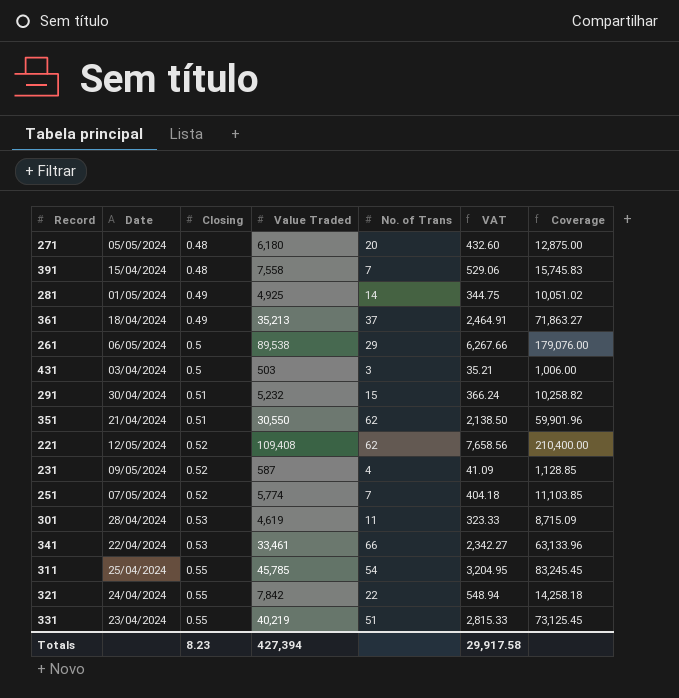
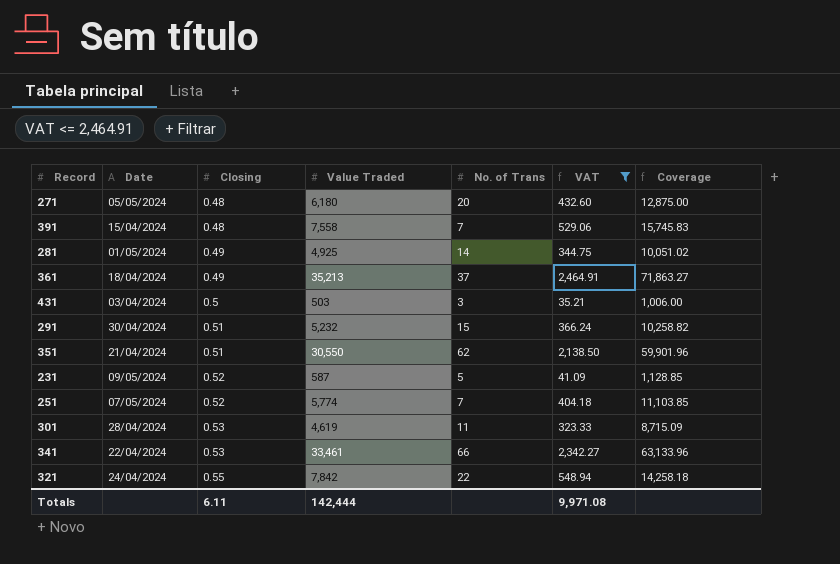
filter: none -> VAT <= 2,464.91
231 | No. of Trans: 4 -> 5
Totals | Closing: 8.23 -> 6.11
Totals | Value Traded: 427,394 -> 142,444
Totals | VAT: 29,917.58 -> 9,971.08

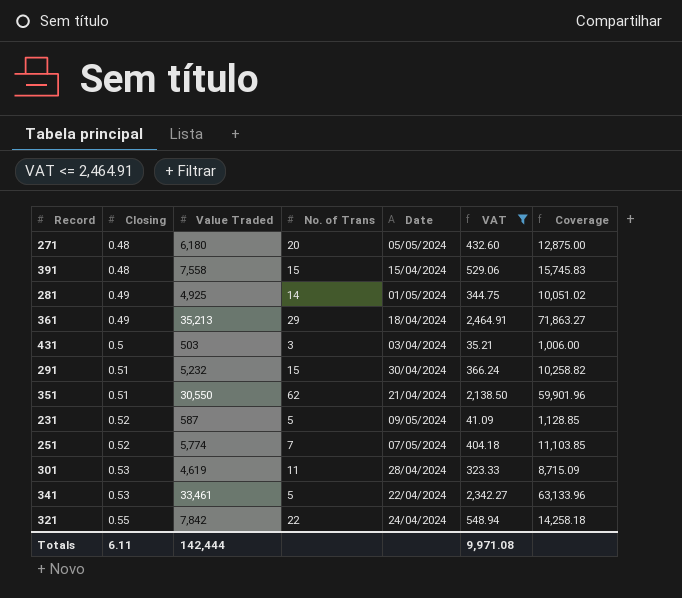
column Date | position: 2 -> 5
391 | No. of Trans: 7 -> 15
361 | No. of Trans: 37 -> 29
341 | No. of Trans: 66 -> 5

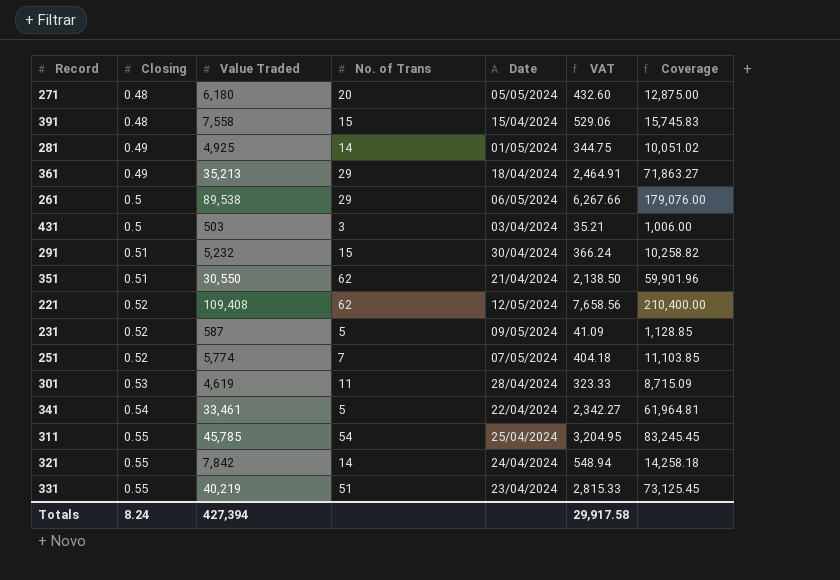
filter: VAT <= 2,464.91 -> none
341 | Closing: 0.53 -> 0.54
341 | Coverage: 63,133.96 -> 61,964.81
321 | No. of Trans: 22 -> 14
Totals | Closing: 6.11 -> 8.24
Totals | Value Traded: 142,444 -> 427,394
Totals | VAT: 9,971.08 -> 29,917.58

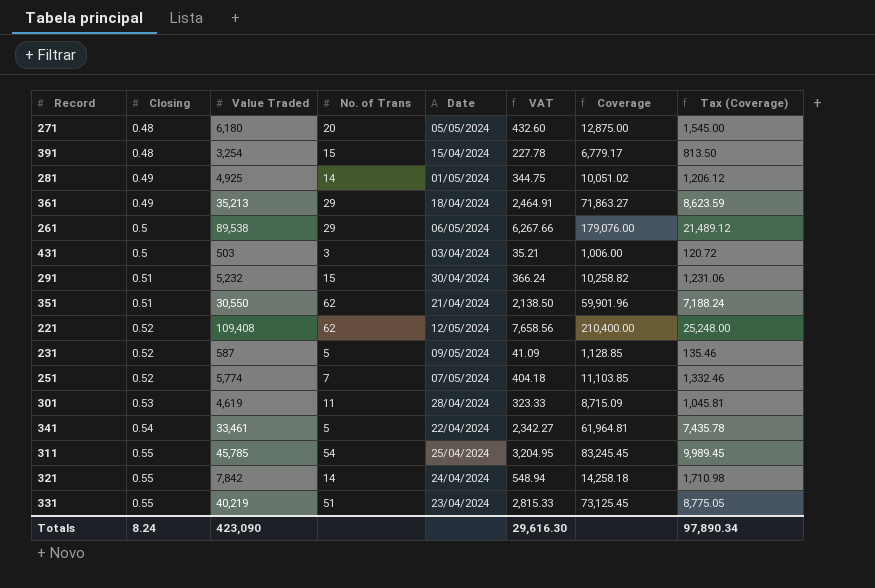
column Tax (Coverage) | formula: none -> [Coverage] * 0.12
391 | Value Traded: 7,558 -> 3,254
391 | VAT: 529.06 -> 227.78
391 | Coverage: 15,745.83 -> 6,779.17
Totals | Value Traded: 427,394 -> 423,090
Totals | VAT: 29,917.58 -> 29,616.30

